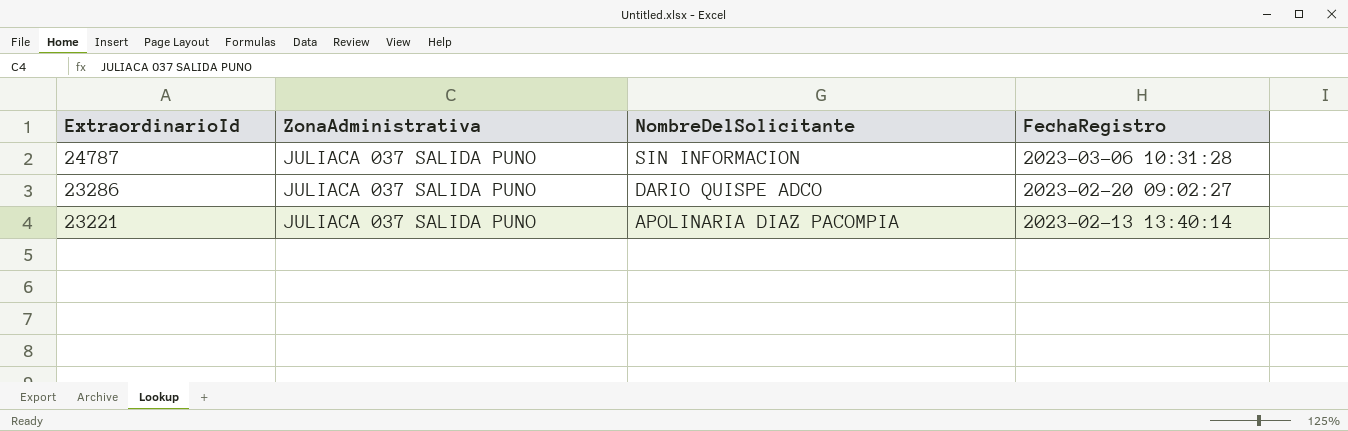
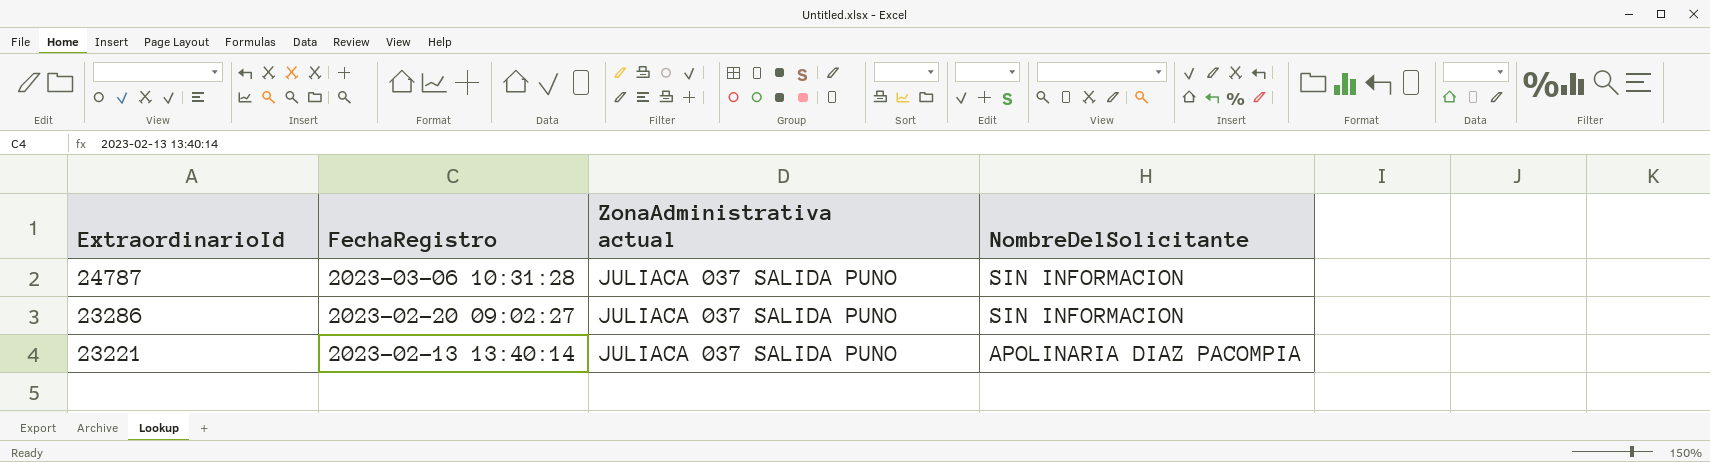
column FechaRegistro | position: 4 -> 2
column name: ZonaAdministrativa -> ZonaAdministrativa actual
23286 | NombreDelSolicitante: DARIO QUISPE ADCO -> SIN INFORMACION

